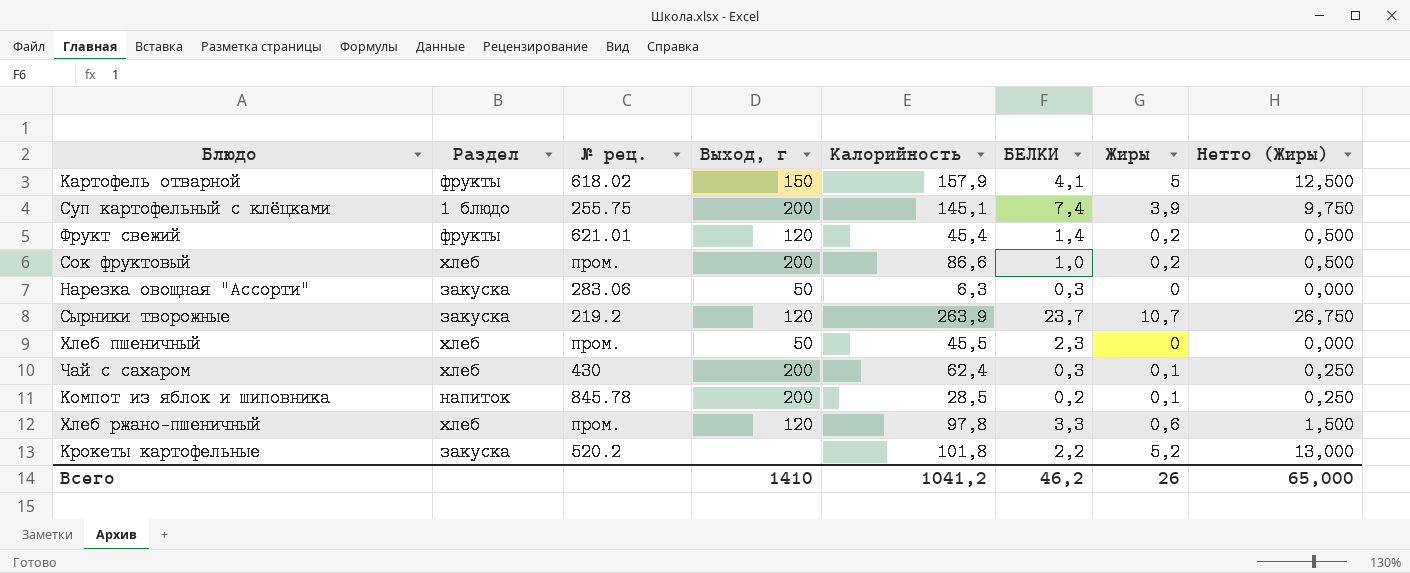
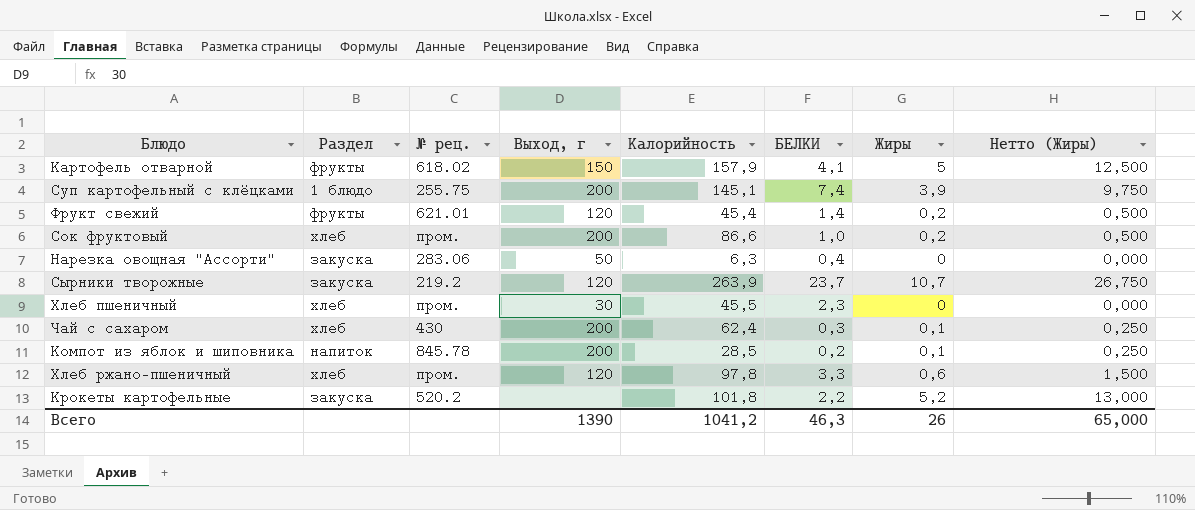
Нарезка овощная "Ассорти" | БЕЛКИ: 0,3 -> 0,4
Хлеб пшеничный | Выход, г: 50 -> 30
Всего | Выход, г: 1410 -> 1390
Всего | БЕЛКИ: 46,2 -> 46,3

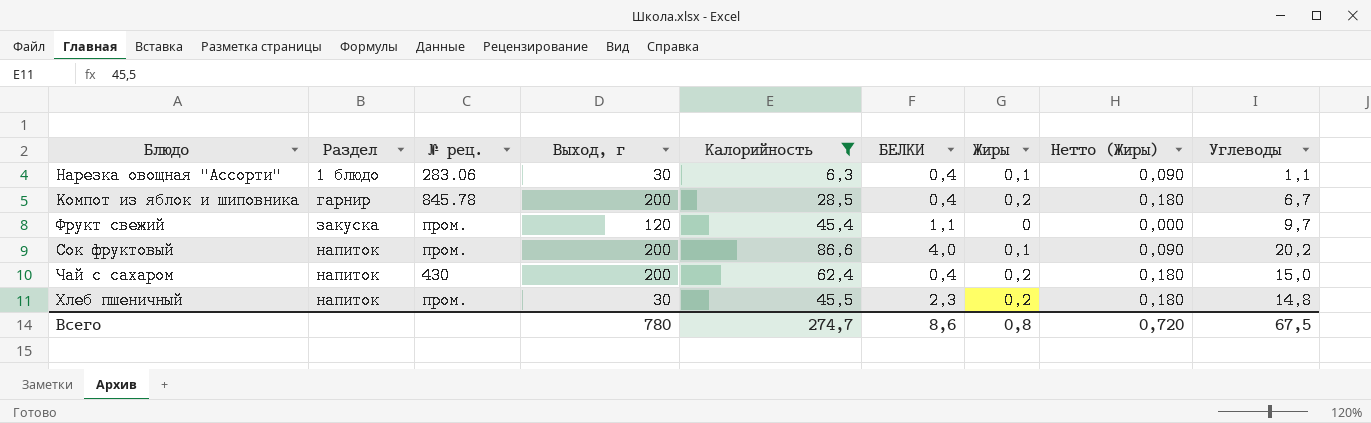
filter: none -> Калорийность <= 86,6
row order: none -> Раздел ascending
column Нетто (Жиры) | formula: [Жиры] * 2,5 -> [Жиры] * 0,9
column Углеводы | position: none -> 9
Нарезка овощная "Ассорти" | Раздел: закуска -> 1 блюдо
Нарезка овощная "Ассорти" | Выход, г: 50 -> 30
Нарезка овощная "Ассорти" | Жиры: 0 -> 0,1
Компот из яблок и шиповника | Раздел: напиток -> гарнир
Компот из яблок и шиповника | БЕЛКИ: 0,2 -> 0,4
Компот из яблок и шиповника | Жиры: 0,1 -> 0,2
Фрукт свежий | Раздел: фрукты -> закуска
Фрукт свежий | № рец.: 621.01 -> пром.
Фрукт свежий | БЕЛКИ: 1,4 -> 1,1
Фрукт свежий | Жиры: 0,2 -> 0
Сок фруктовый | Раздел: хлеб -> напиток
Сок фруктовый | БЕЛКИ: 1,0 -> 4,0
Сок фруктовый | Жиры: 0,2 -> 0,1
Чай с сахаром | Раздел: хлеб -> напиток
Чай с сахаром | БЕЛКИ: 0,3 -> 0,4
Чай с сахаром | Жиры: 0,1 -> 0,2
Хлеб пшеничный | Раздел: хлеб -> напиток
Хлеб пшеничный | Жиры: 0 -> 0,2
Всего | Выход, г: 1390 -> 780
Всего | Калорийность: 1041,2 -> 274,7
Всего | БЕЛКИ: 46,3 -> 8,6
Всего | Жиры: 26 -> 0,8
Всего | Нетто (Жиры): 65,000 -> 0,720

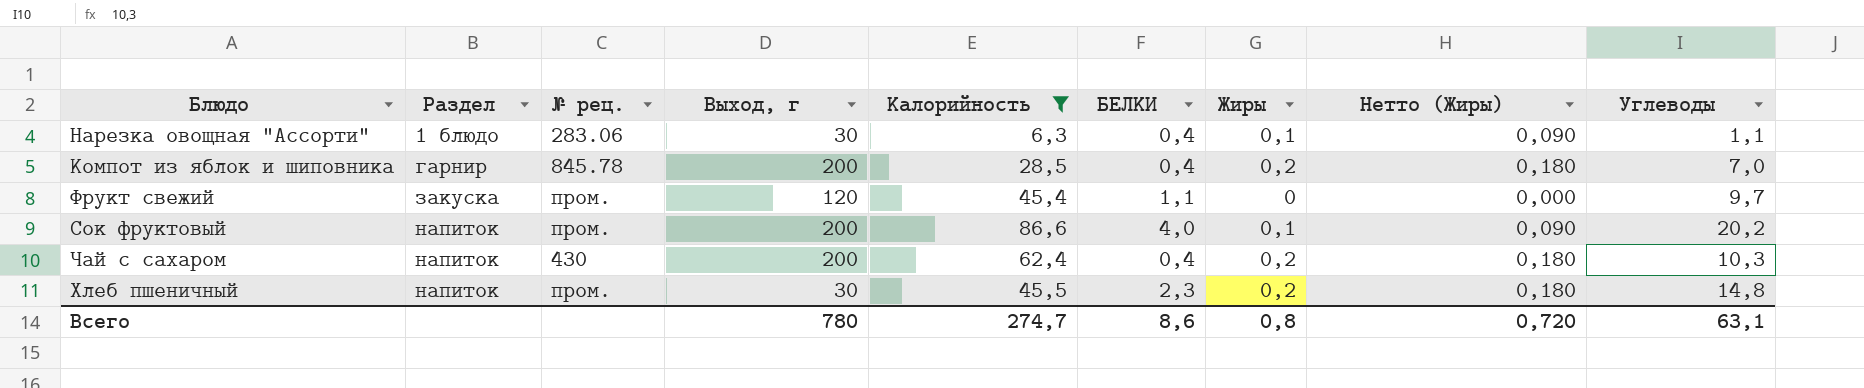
Компот из яблок и шиповника | Углеводы: 6,7 -> 7,0
Чай с сахаром | Углеводы: 15,0 -> 10,3
Всего | Углеводы: 67,5 -> 63,1

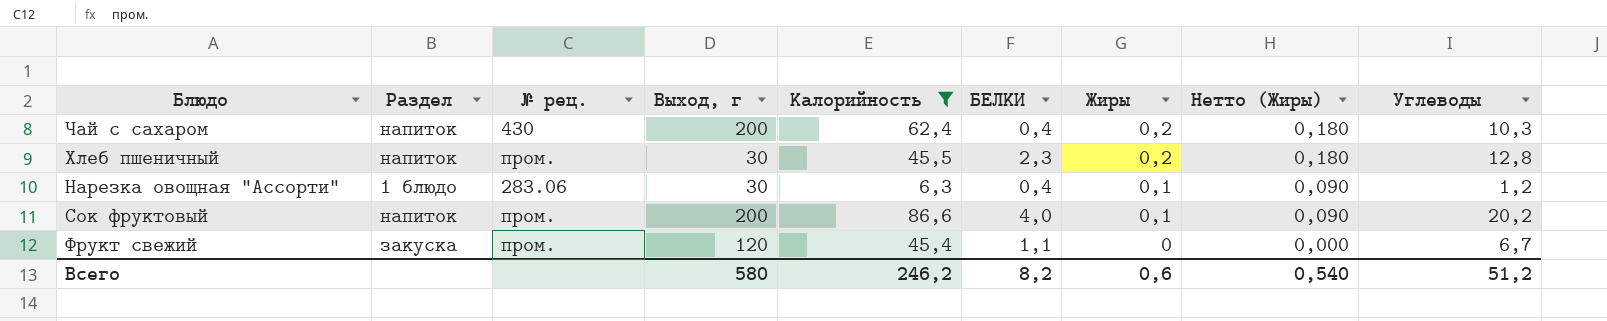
row order: Раздел ascending -> Жиры descending
row Компот из яблок и шиповника: гарнир | 845.78 | 200 | 28,5 | 0,4 | 0,2 | 0,180 | 7,0 -> none
Хлеб пшеничный | Углеводы: 14,8 -> 12,8
Нарезка овощная "Ассорти" | Углеводы: 1,1 -> 1,2
Фрукт свежий | Углеводы: 9,7 -> 6,7
Всего | Выход, г: 780 -> 580
Всего | Калорийность: 274,7 -> 246,2
Всего | БЕЛКИ: 8,6 -> 8,2
Всего | Жиры: 0,8 -> 0,6
Всего | Нетто (Жиры): 0,720 -> 0,540
Всего | Углеводы: 63,1 -> 51,2

